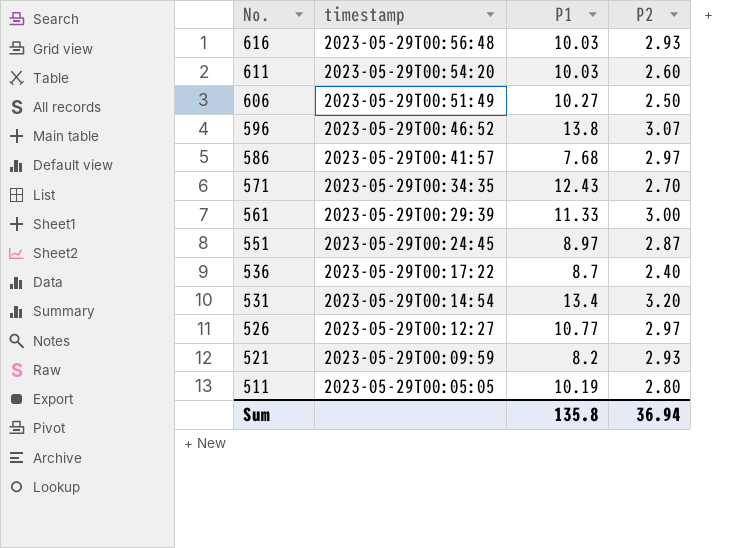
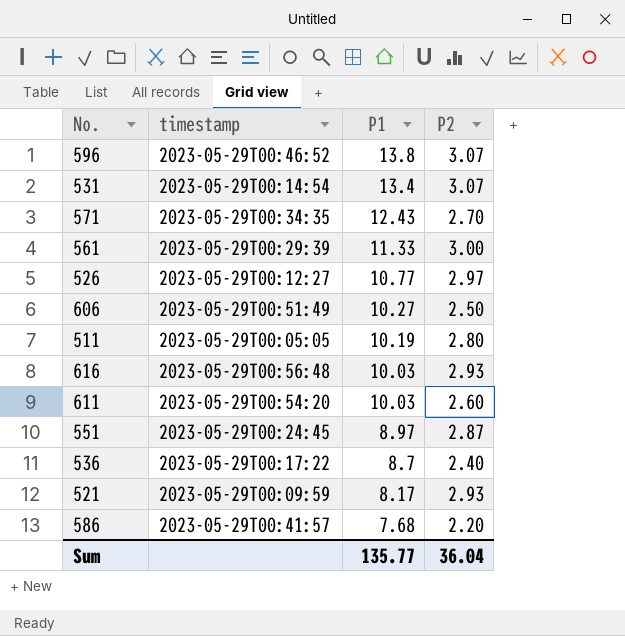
row order: No. descending -> P1 descending
531 | P2: 3.20 -> 3.07
521 | P1: 8.2 -> 8.17
586 | P2: 2.97 -> 2.20
Sum | P1: 135.8 -> 135.77
Sum | P2: 36.94 -> 36.04

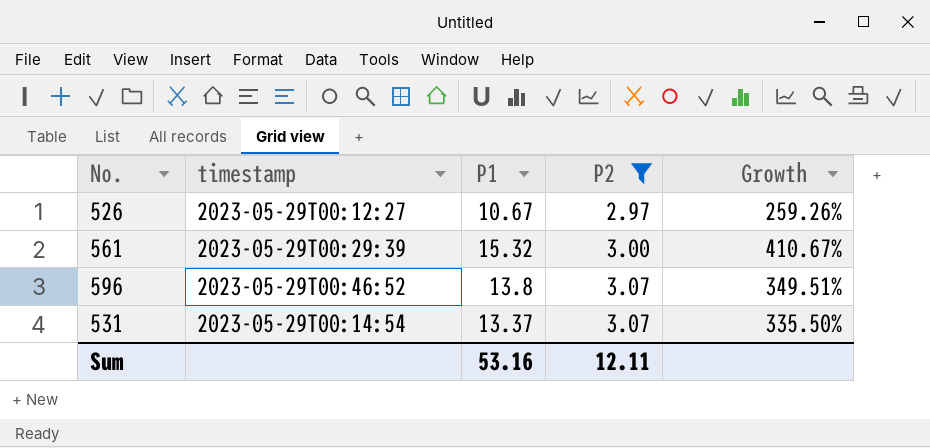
filter: none -> P2 >= 2.97
row order: P1 descending -> P2 ascending
column Growth | formula: none -> ([P1] - [P2]) / [P2]
526 | P1: 10.77 -> 10.67
561 | P1: 11.33 -> 15.32
531 | P1: 13.4 -> 13.37
Sum | P1: 135.77 -> 53.16
Sum | P2: 36.04 -> 12.11

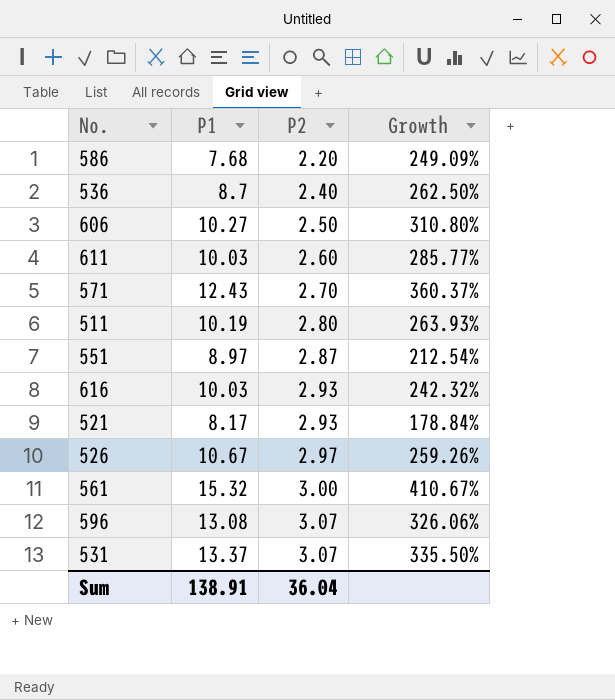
filter: P2 >= 2.97 -> none
column timestamp | position: 2 -> none
596 | P1: 13.8 -> 13.08
596 | Growth: 349.51% -> 326.06%
Sum | P1: 53.16 -> 138.91
Sum | P2: 12.11 -> 36.04

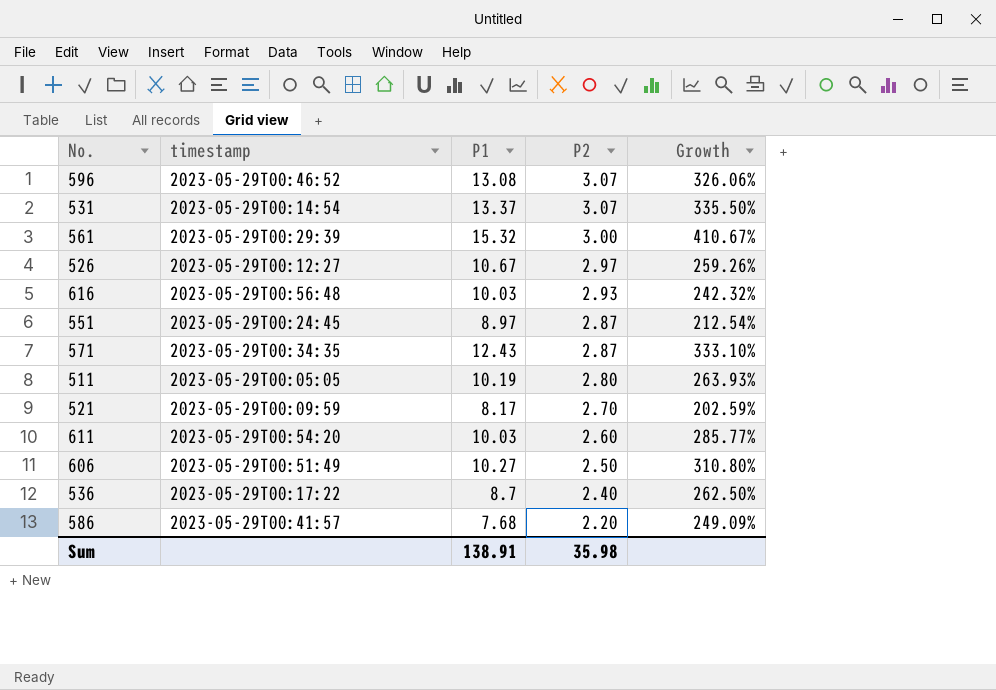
row order: P2 ascending -> P2 descending
column timestamp | position: none -> 2
571 | P2: 2.70 -> 2.87
571 | Growth: 360.37% -> 333.10%
521 | P2: 2.93 -> 2.70
521 | Growth: 178.84% -> 202.59%
Sum | P2: 36.04 -> 35.98

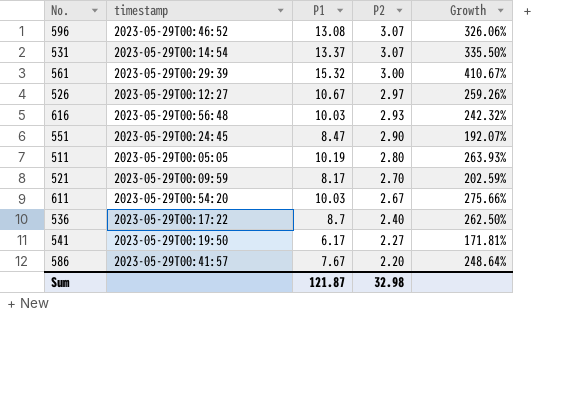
row 571: 2023-05-29T00:34:35 | 12.43 | 2.87 | 333.10% -> none
row 606: 2023-05-29T00:51:49 | 10.27 | 2.50 | 310.80% -> none
551 | P1: 8.97 -> 8.47
551 | P2: 2.87 -> 2.90
551 | Growth: 212.54% -> 192.07%
611 | P2: 2.60 -> 2.67
611 | Growth: 285.77% -> 275.66%
row 541: none -> 2023-05-29T00:19:50 | 6.17 | 2.27 | 171.81%
586 | P1: 7.68 -> 7.67
586 | Growth: 249.09% -> 248.64%
Sum | P1: 138.91 -> 121.87
Sum | P2: 35.98 -> 32.98

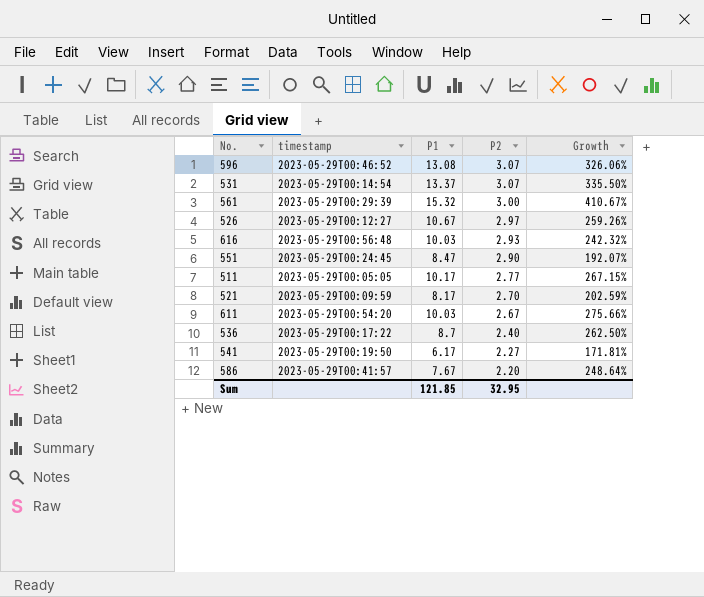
511 | P1: 10.19 -> 10.17
511 | P2: 2.80 -> 2.77
511 | Growth: 263.93% -> 267.15%
Sum | P1: 121.87 -> 121.85
Sum | P2: 32.98 -> 32.95

